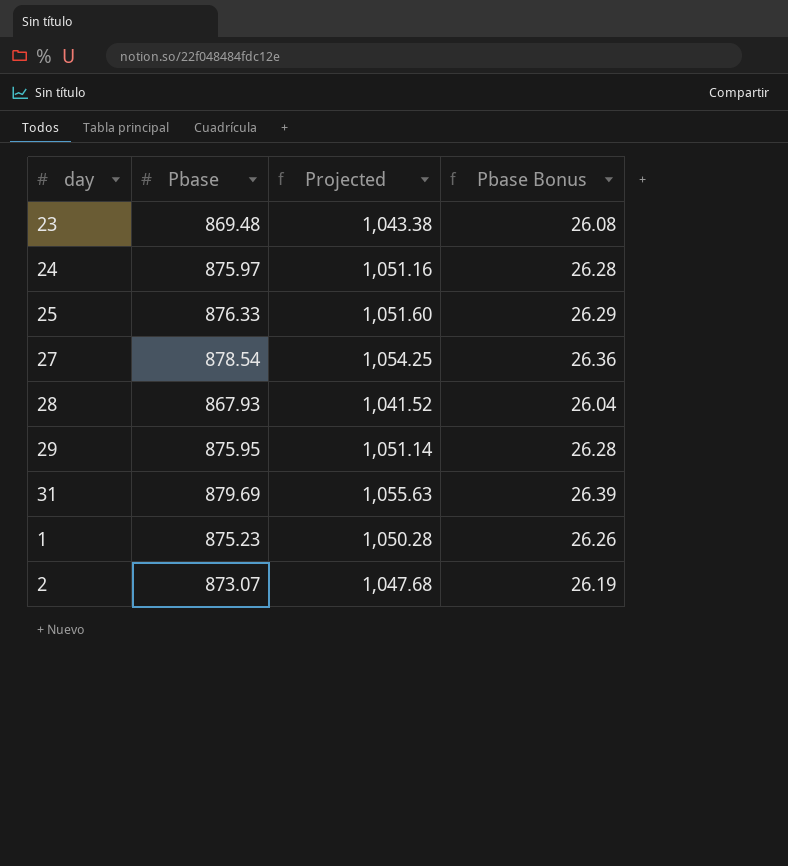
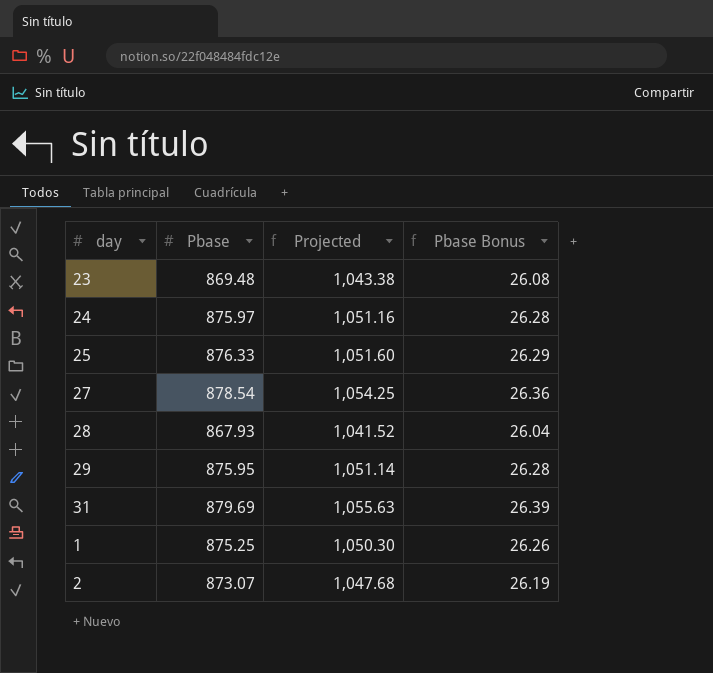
1 | Pbase: 875.23 -> 875.25
1 | Projected: 1,050.28 -> 1,050.30

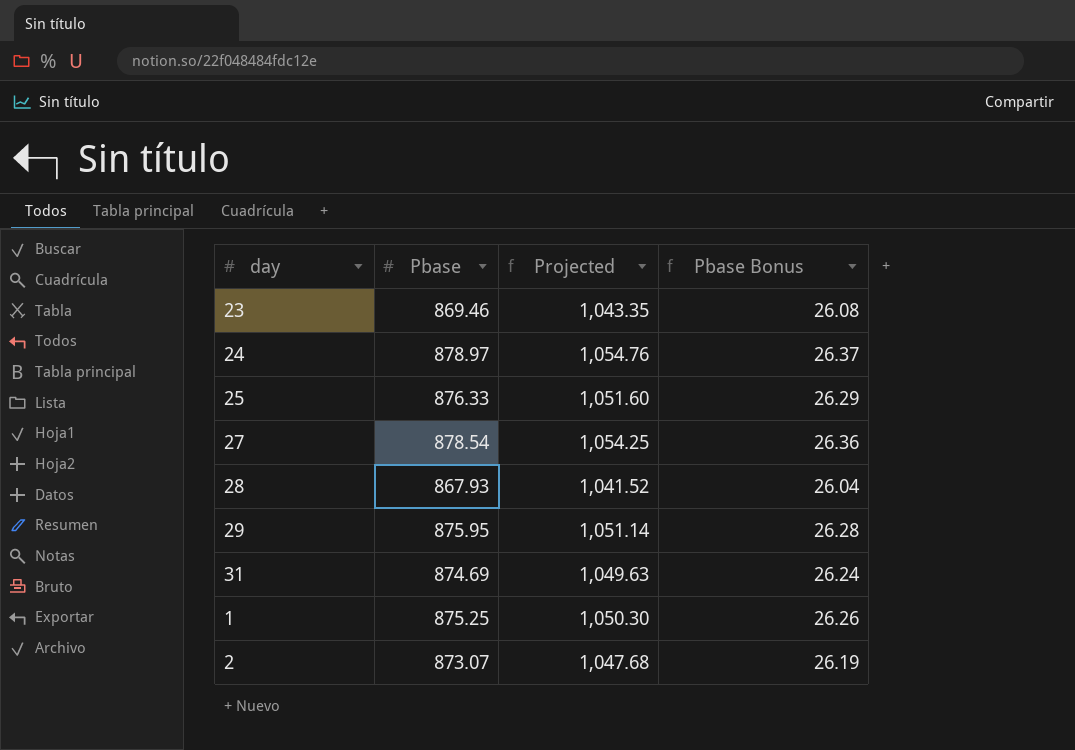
23 | Pbase: 869.48 -> 869.46
23 | Projected: 1,043.38 -> 1,043.35
24 | Pbase: 875.97 -> 878.97
24 | Projected: 1,051.16 -> 1,054.76
24 | Pbase Bonus: 26.28 -> 26.37
31 | Pbase: 879.69 -> 874.69
31 | Projected: 1,055.63 -> 1,049.63
31 | Pbase Bonus: 26.39 -> 26.24

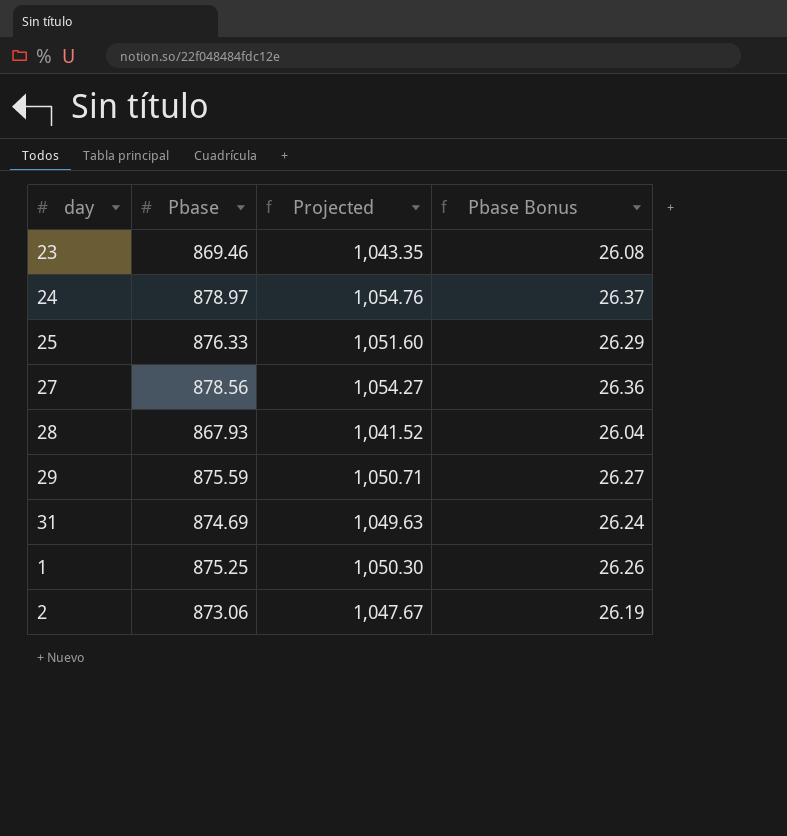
27 | Pbase: 878.54 -> 878.56
27 | Projected: 1,054.25 -> 1,054.27
29 | Pbase: 875.95 -> 875.59
29 | Projected: 1,051.14 -> 1,050.71
29 | Pbase Bonus: 26.28 -> 26.27
2 | Pbase: 873.07 -> 873.06
2 | Projected: 1,047.68 -> 1,047.67

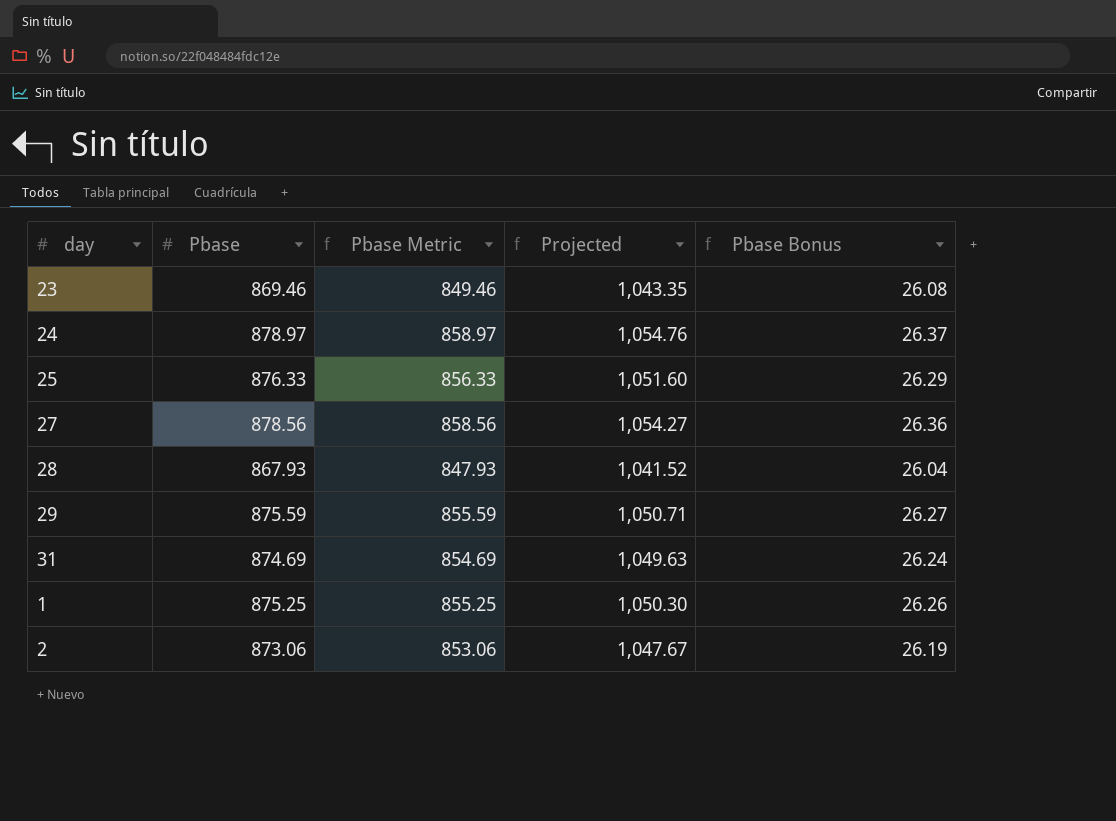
column Pbase Metric | formula: none -> [Pbase] - 20

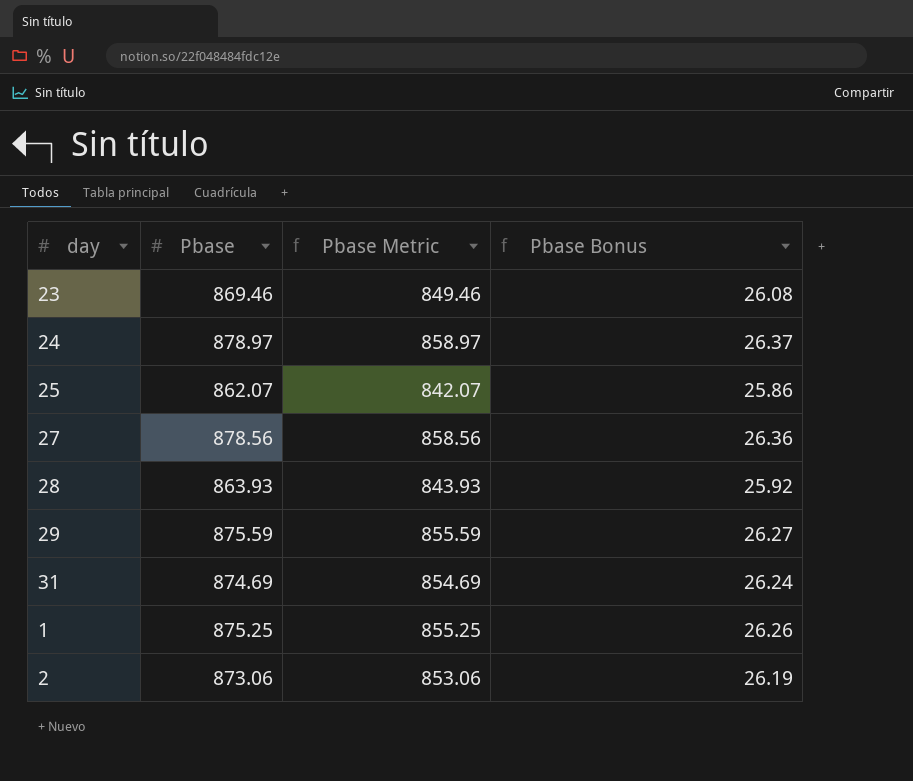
column Projected | formula: [Pbase] * 1.2 -> none
25 | Pbase: 876.33 -> 862.07
25 | Pbase Metric: 856.33 -> 842.07
25 | Pbase Bonus: 26.29 -> 25.86
28 | Pbase: 867.93 -> 863.93
28 | Pbase Metric: 847.93 -> 843.93
28 | Pbase Bonus: 26.04 -> 25.92

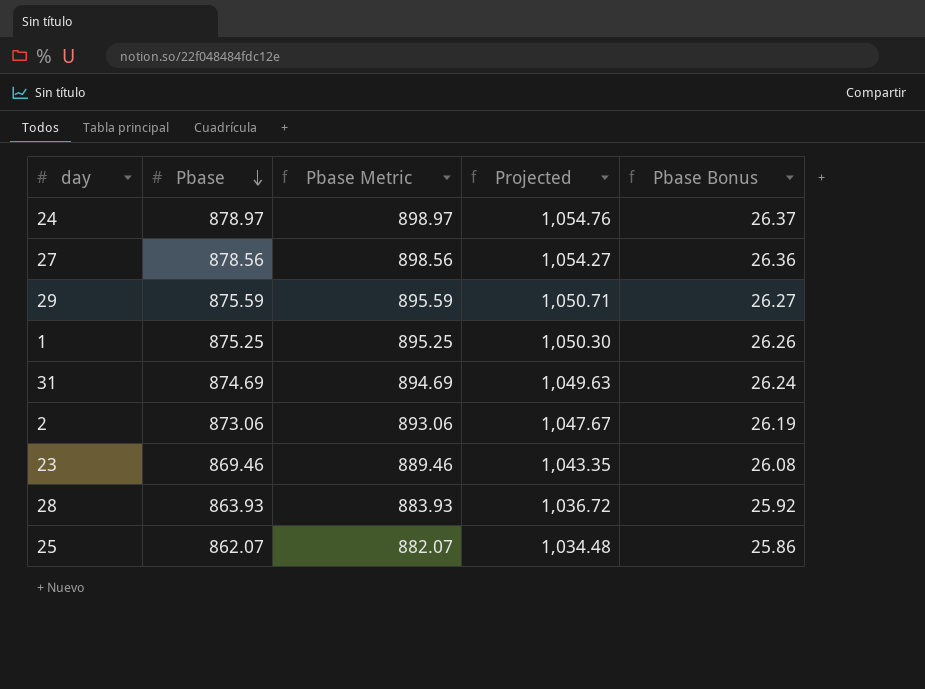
row order: none -> Pbase descending
column Pbase Metric | formula: [Pbase] - 20 -> [Pbase] + 20
column Projected | formula: none -> [Pbase] * 1.2

